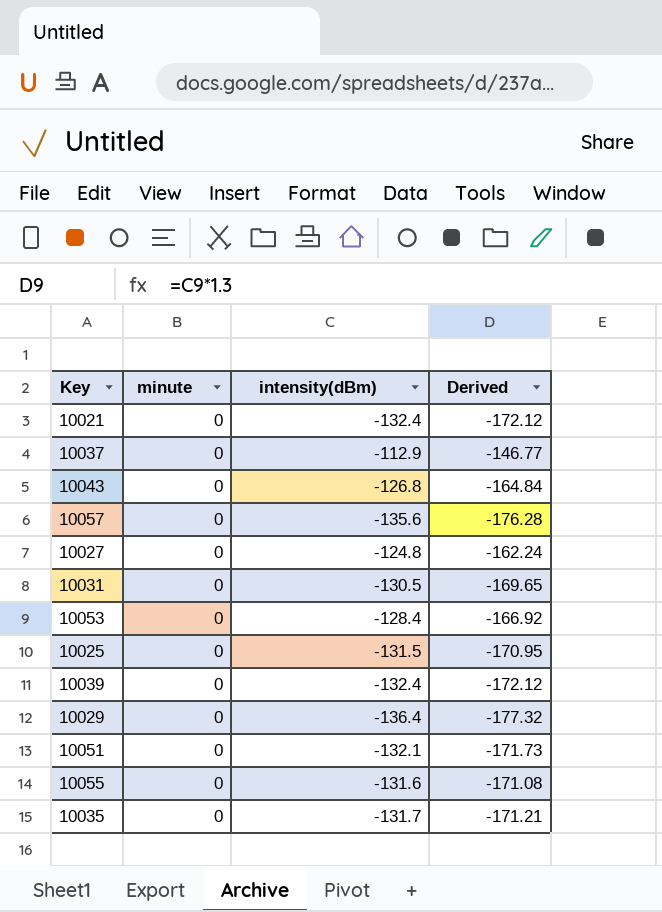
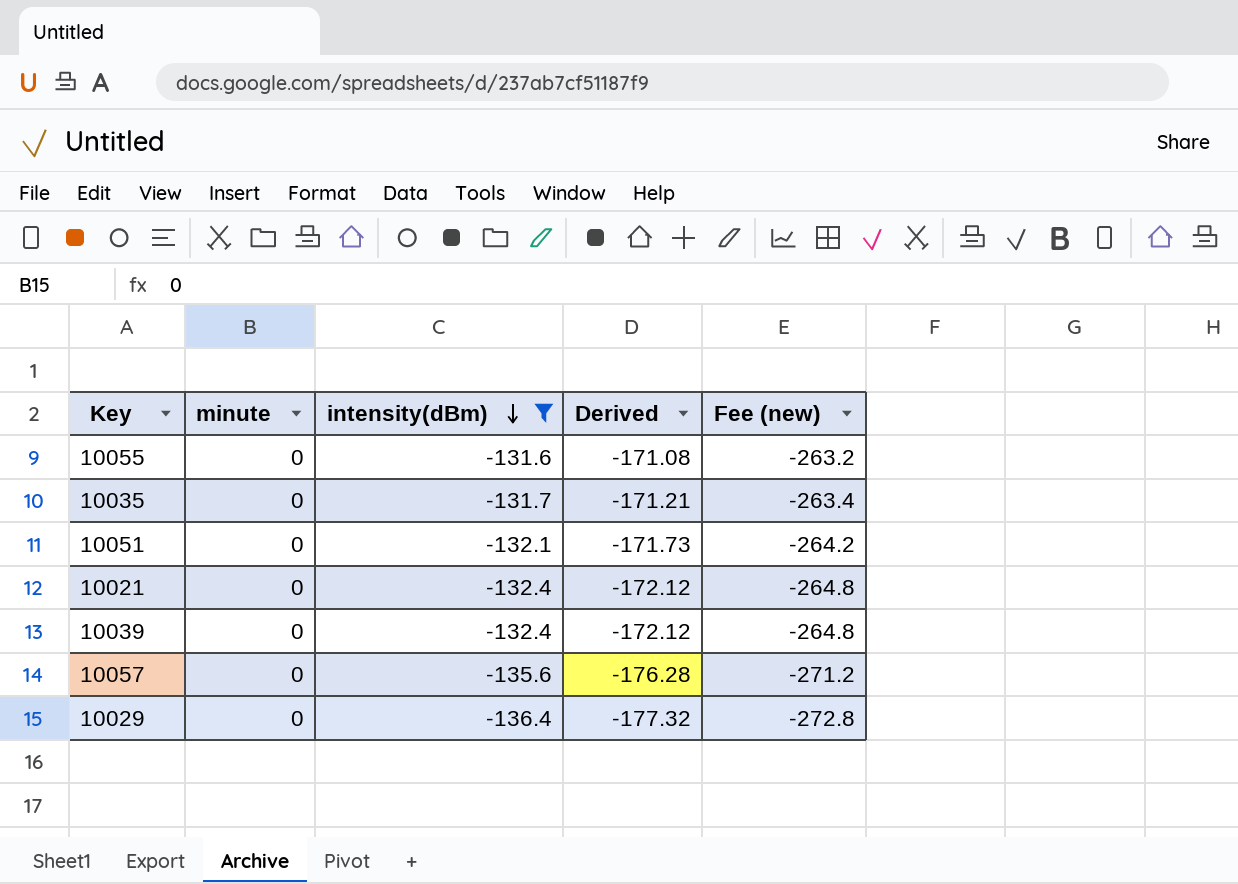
filter: none -> intensity(dBm) <= -131.6
row order: none -> intensity(dBm) descending
column Fee (new) | formula: none -> [intensity(dBm)] * 2

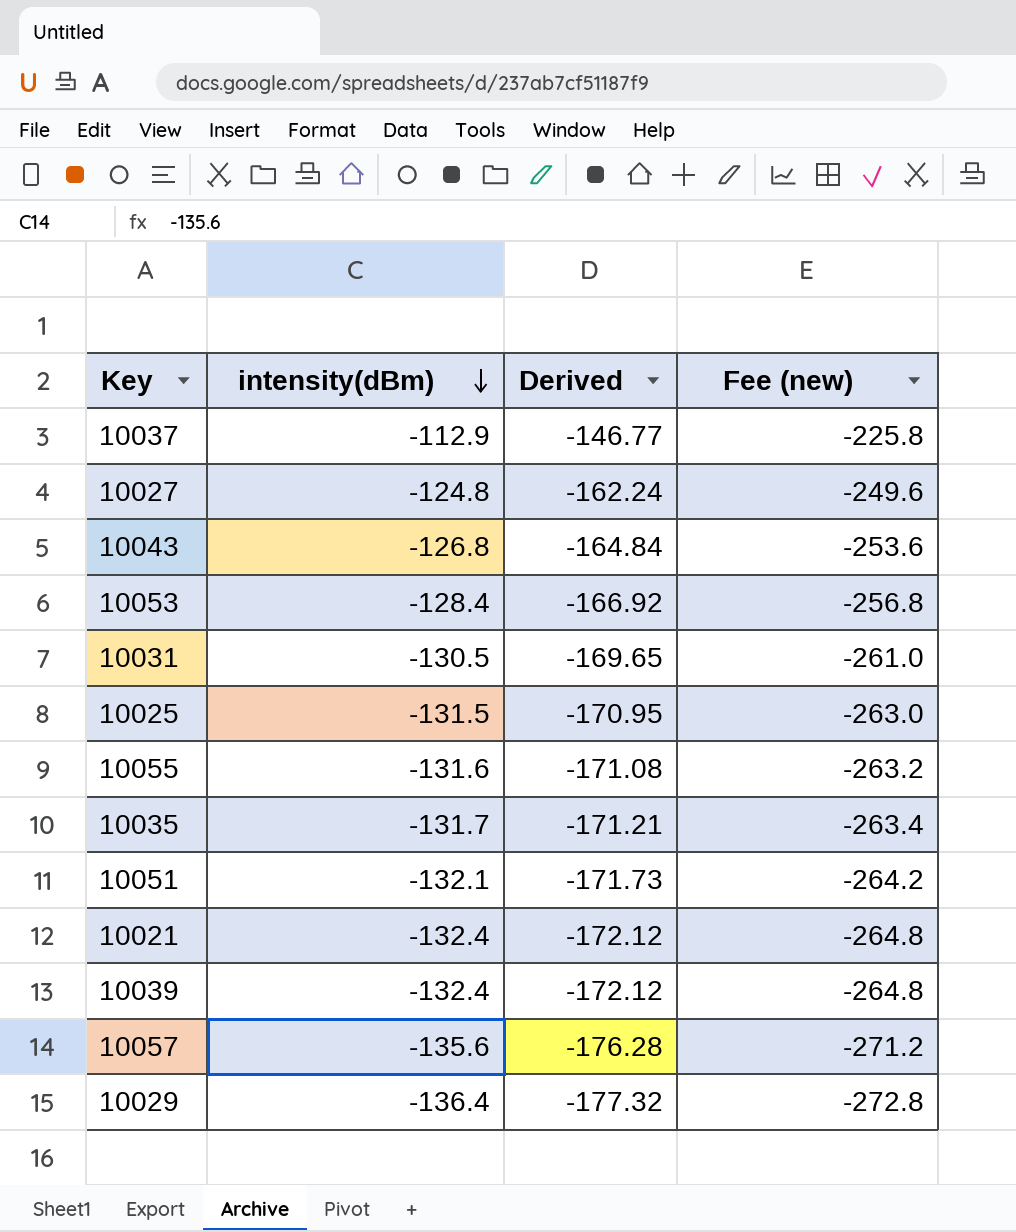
filter: intensity(dBm) <= -131.6 -> none
column minute | position: 2 -> none

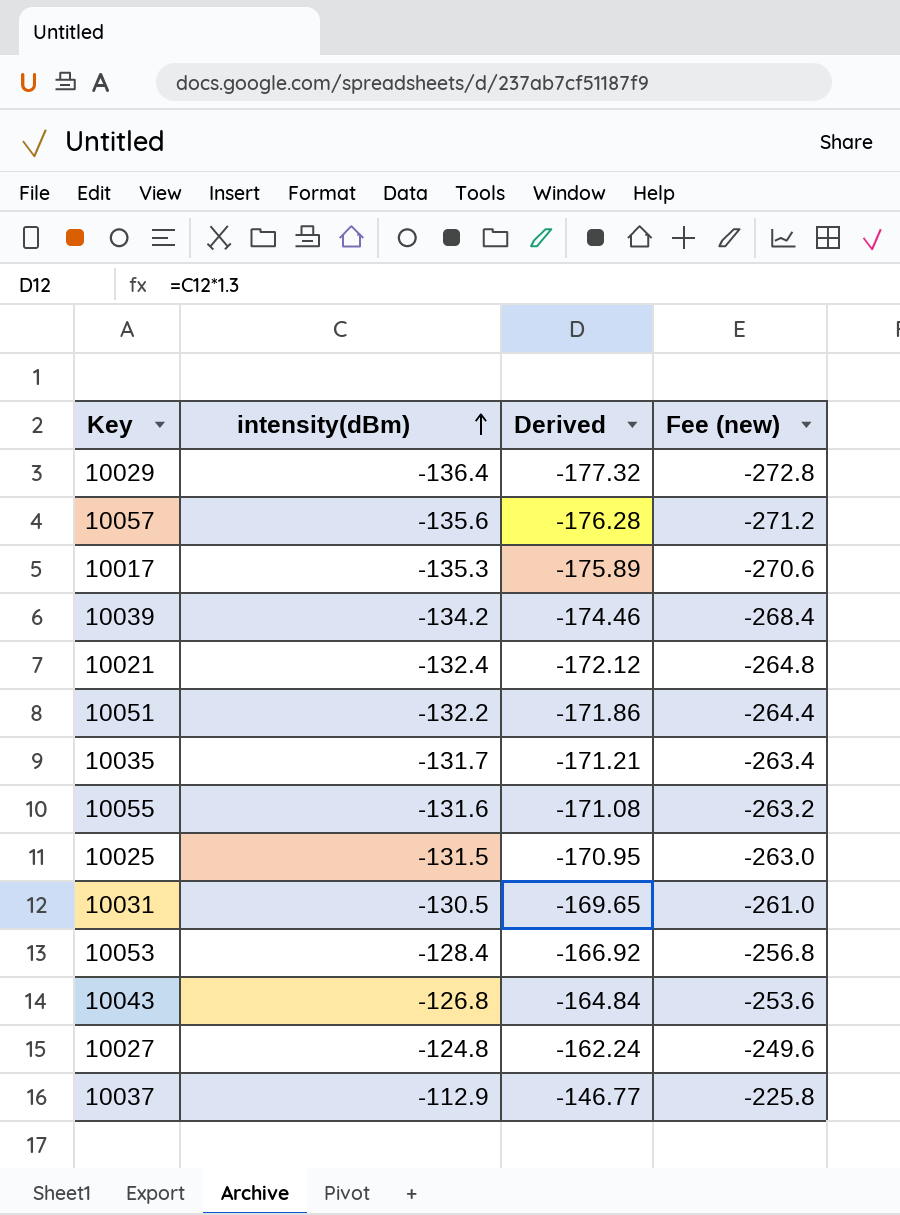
row order: intensity(dBm) descending -> intensity(dBm) ascending
row 10017: none -> -135.3 | -175.89 | -270.6
10039 | intensity(dBm): -132.4 -> -134.2
10039 | Derived: -172.12 -> -174.46
10039 | Fee (new): -264.8 -> -268.4
10051 | intensity(dBm): -132.1 -> -132.2
10051 | Derived: -171.73 -> -171.86
10051 | Fee (new): -264.2 -> -264.4

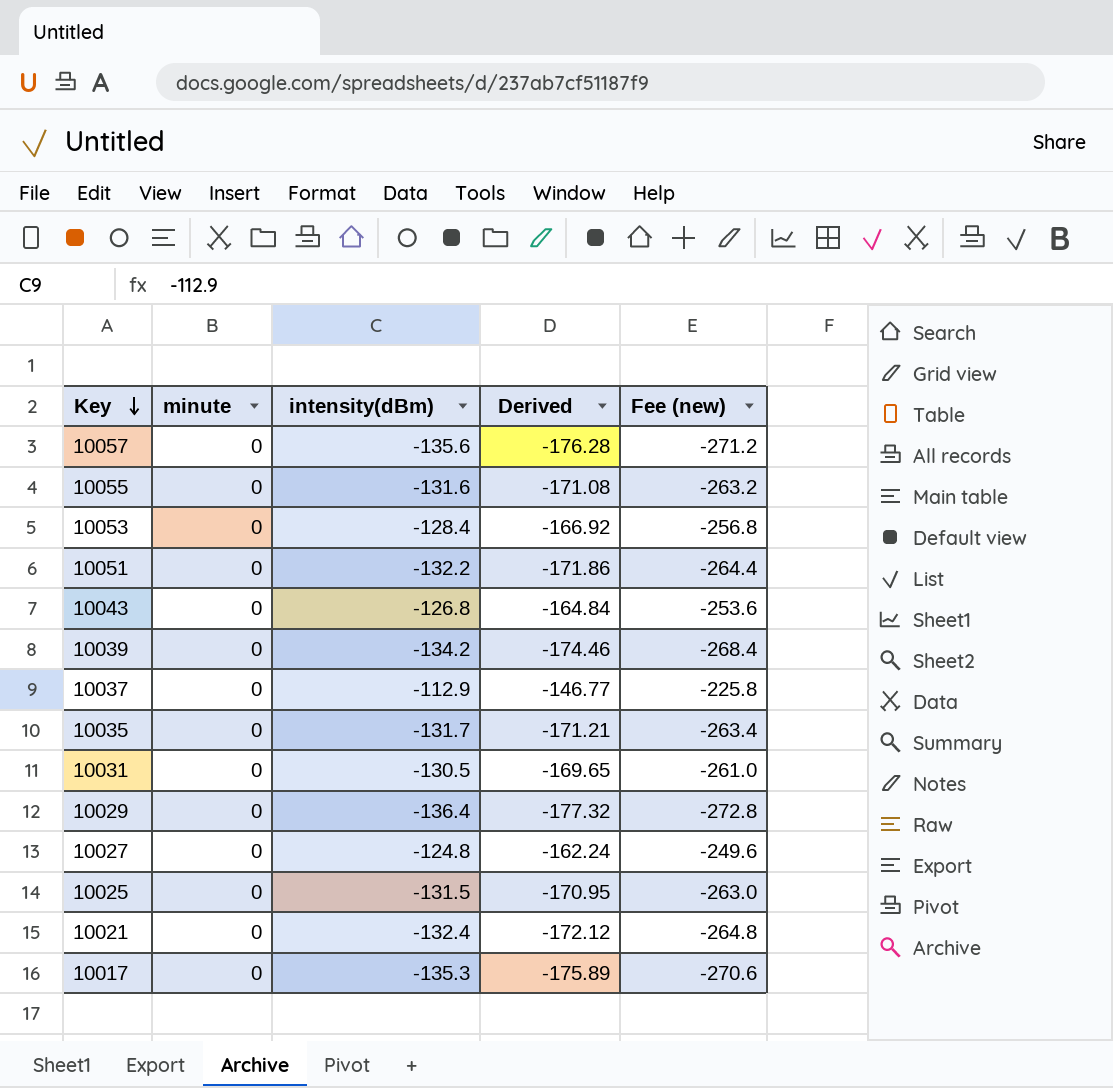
row order: intensity(dBm) ascending -> Key descending
column minute | position: none -> 2

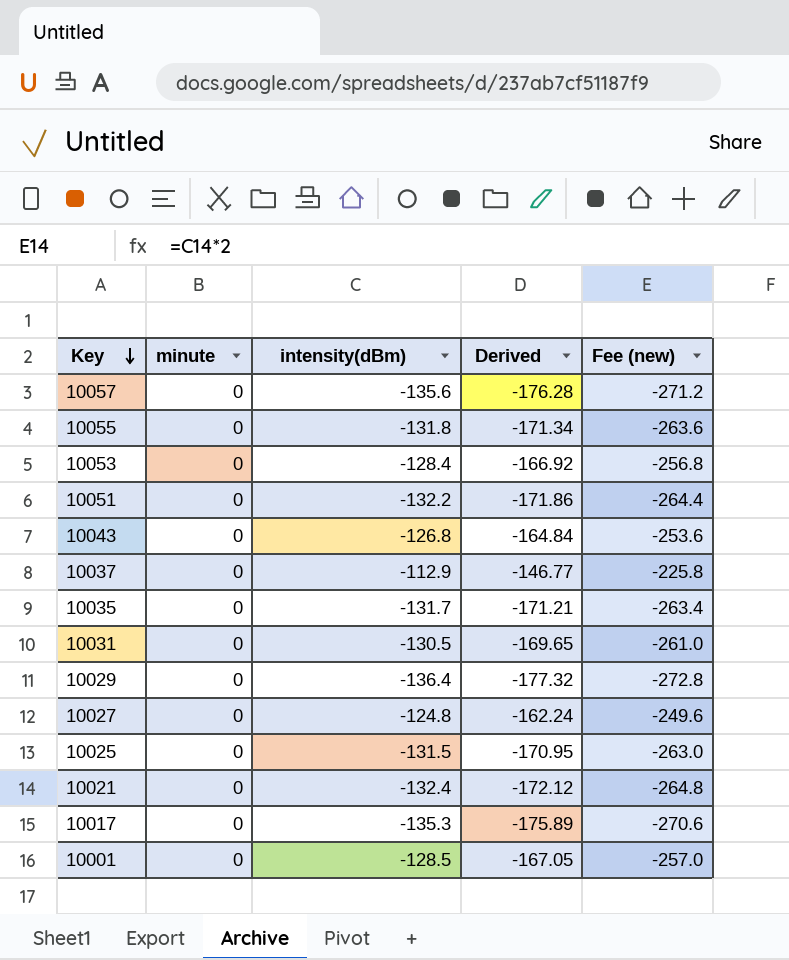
row 10039: 0 | -134.2 | -174.46 | -268.4 -> none
10055 | intensity(dBm): -131.6 -> -131.8
10055 | Derived: -171.08 -> -171.34
10055 | Fee (new): -263.2 -> -263.6
row 10001: none -> 0 | -128.5 | -167.05 | -257.0

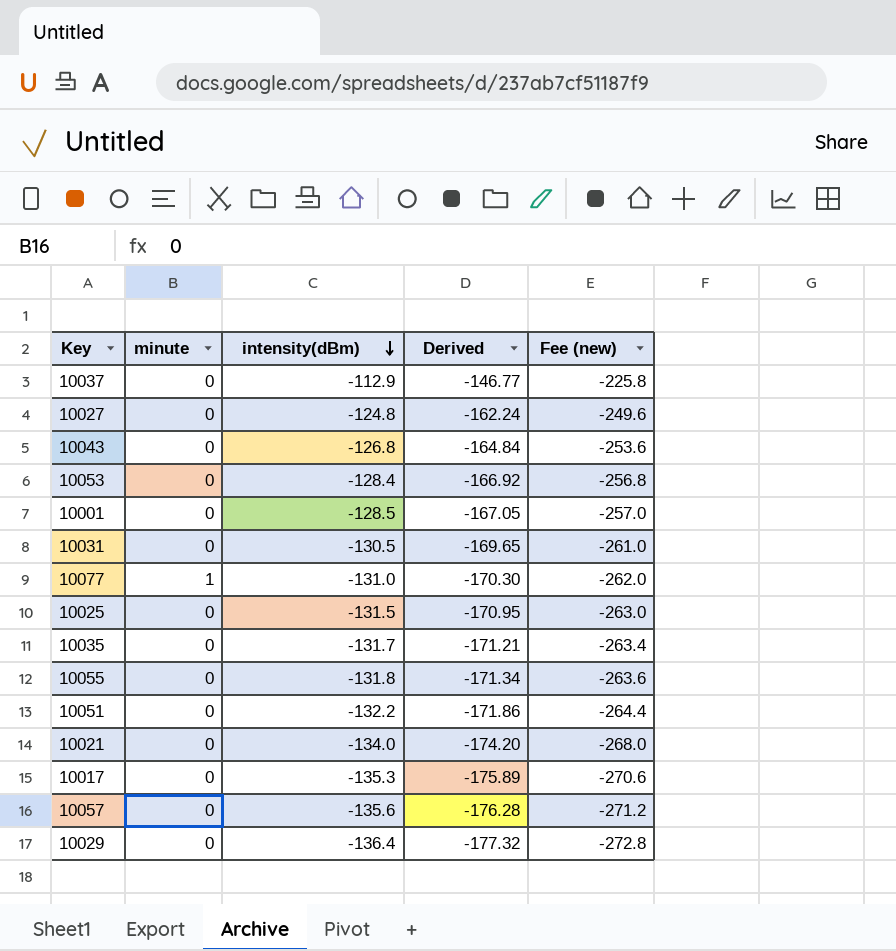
row order: Key descending -> intensity(dBm) descending
row 10077: none -> 1 | -131.0 | -170.30 | -262.0
10021 | intensity(dBm): -132.4 -> -134.0
10021 | Derived: -172.12 -> -174.20
10021 | Fee (new): -264.8 -> -268.0

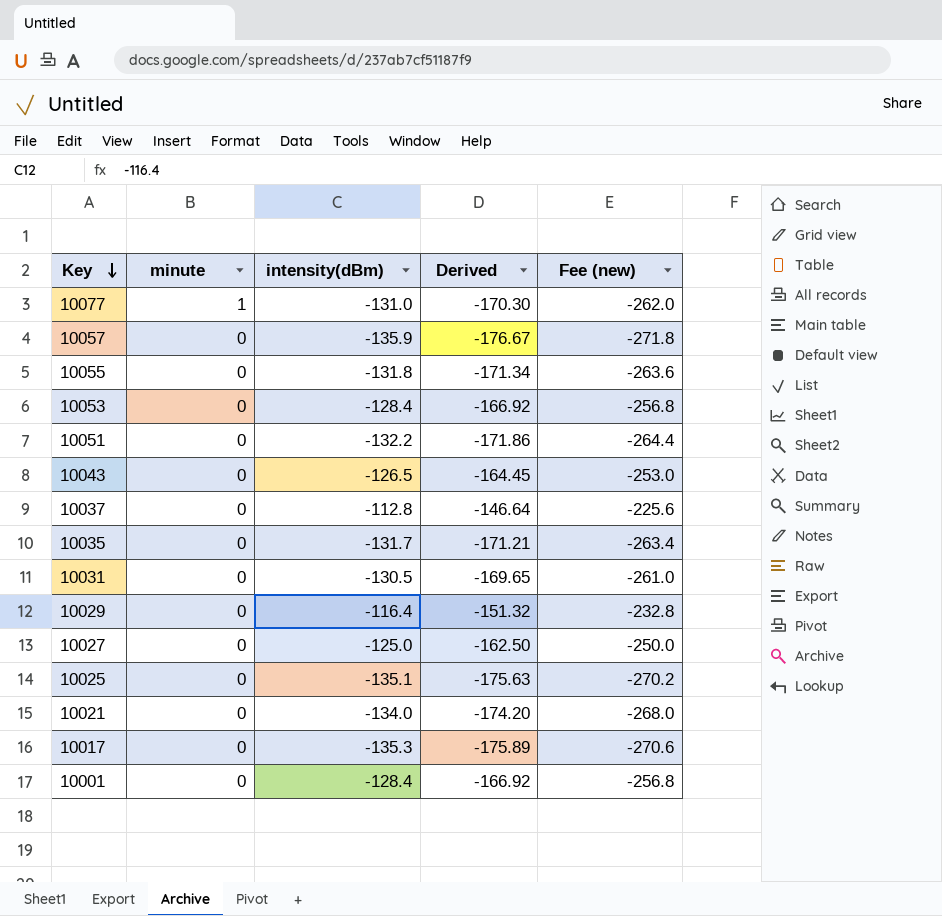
row order: intensity(dBm) descending -> Key descending
10057 | intensity(dBm): -135.6 -> -135.9
10057 | Derived: -176.28 -> -176.67
10057 | Fee (new): -271.2 -> -271.8
10043 | intensity(dBm): -126.8 -> -126.5
10043 | Derived: -164.84 -> -164.45
10043 | Fee (new): -253.6 -> -253.0
10037 | intensity(dBm): -112.9 -> -112.8
10037 | Derived: -146.77 -> -146.64
10037 | Fee (new): -225.8 -> -225.6
10029 | intensity(dBm): -136.4 -> -116.4
10029 | Derived: -177.32 -> -151.32
10029 | Fee (new): -272.8 -> -232.8
10027 | intensity(dBm): -124.8 -> -125.0
10027 | Derived: -162.24 -> -162.50
10027 | Fee (new): -249.6 -> -250.0
10025 | intensity(dBm): -131.5 -> -135.1
10025 | Derived: -170.95 -> -175.63
10025 | Fee (new): -263.0 -> -270.2
10001 | intensity(dBm): -128.5 -> -128.4
10001 | Derived: -167.05 -> -166.92
10001 | Fee (new): -257.0 -> -256.8

